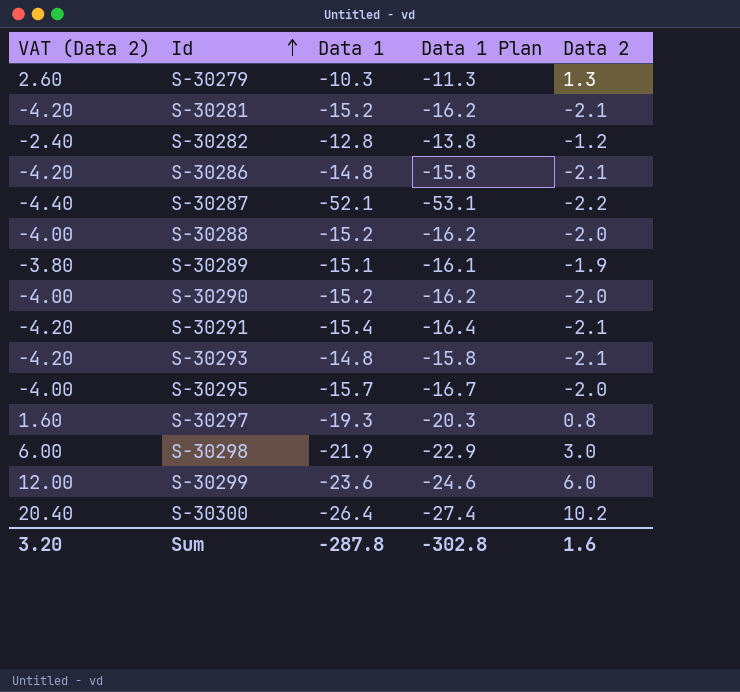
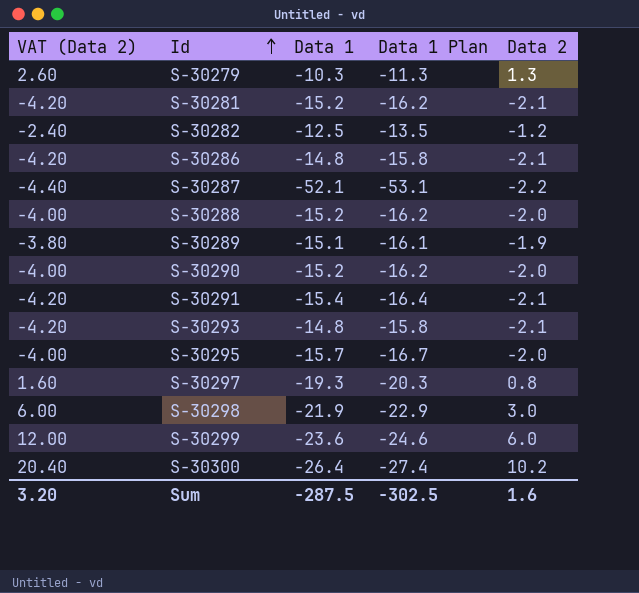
S-30282 | Data 1: -12.8 -> -12.5
S-30282 | Data 1 Plan: -13.8 -> -13.5
Sum | Data 1: -287.8 -> -287.5
Sum | Data 1 Plan: -302.8 -> -302.5

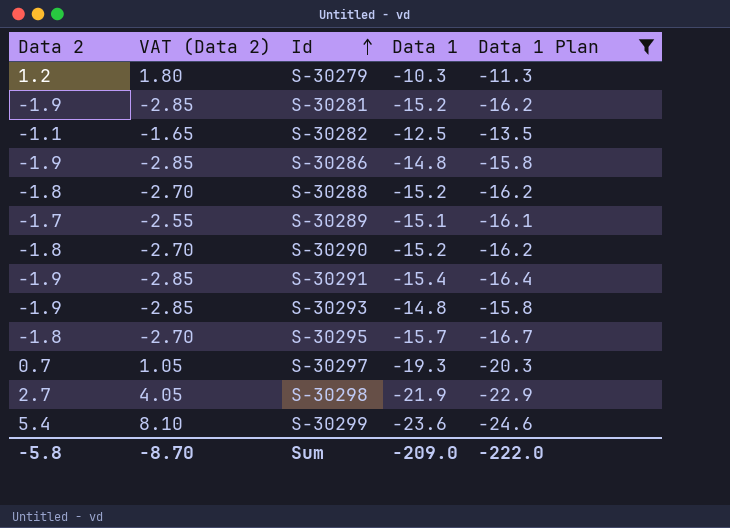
filter: none -> Data 1 Plan >= -24.6
column Data 2 | position: 5 -> 1
column VAT (Data 2) | formula: [Data 2] * 2 -> [Data 2] * 1.5
S-30279 | Data 2: 1.3 -> 1.2
S-30281 | Data 2: -2.1 -> -1.9
S-30282 | Data 2: -1.2 -> -1.1
S-30286 | Data 2: -2.1 -> -1.9
S-30288 | Data 2: -2.0 -> -1.8
S-30289 | Data 2: -1.9 -> -1.7
S-30290 | Data 2: -2.0 -> -1.8
S-30291 | Data 2: -2.1 -> -1.9
S-30293 | Data 2: -2.1 -> -1.9
S-30295 | Data 2: -2.0 -> -1.8
S-30297 | Data 2: 0.8 -> 0.7
S-30298 | Data 2: 3.0 -> 2.7
S-30299 | Data 2: 6.0 -> 5.4
Sum | Data 2: 1.6 -> -5.8
Sum | VAT (Data 2): 3.20 -> -8.70
Sum | Data 1: -287.5 -> -209.0
Sum | Data 1 Plan: -302.5 -> -222.0

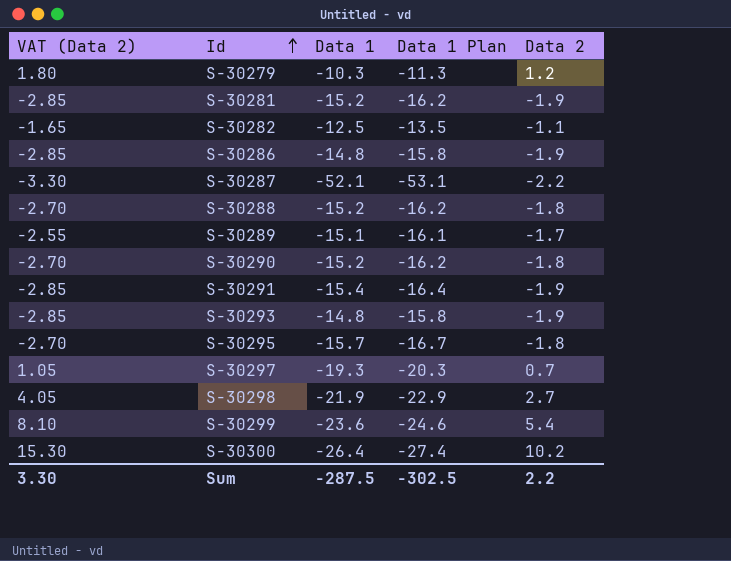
filter: Data 1 Plan >= -24.6 -> none
column Data 2 | position: 1 -> 5
Sum | VAT (Data 2): -8.70 -> 3.30
Sum | Data 1: -209.0 -> -287.5
Sum | Data 1 Plan: -222.0 -> -302.5
Sum | Data 2: -5.8 -> 2.2

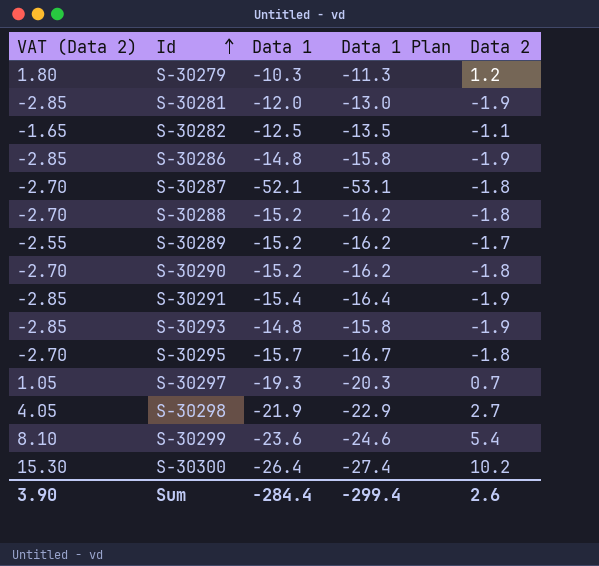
S-30281 | Data 1: -15.2 -> -12.0
S-30281 | Data 1 Plan: -16.2 -> -13.0
S-30287 | VAT (Data 2): -3.30 -> -2.70
S-30287 | Data 2: -2.2 -> -1.8
S-30289 | Data 1: -15.1 -> -15.2
S-30289 | Data 1 Plan: -16.1 -> -16.2
Sum | VAT (Data 2): 3.30 -> 3.90
Sum | Data 1: -287.5 -> -284.4
Sum | Data 1 Plan: -302.5 -> -299.4
Sum | Data 2: 2.2 -> 2.6

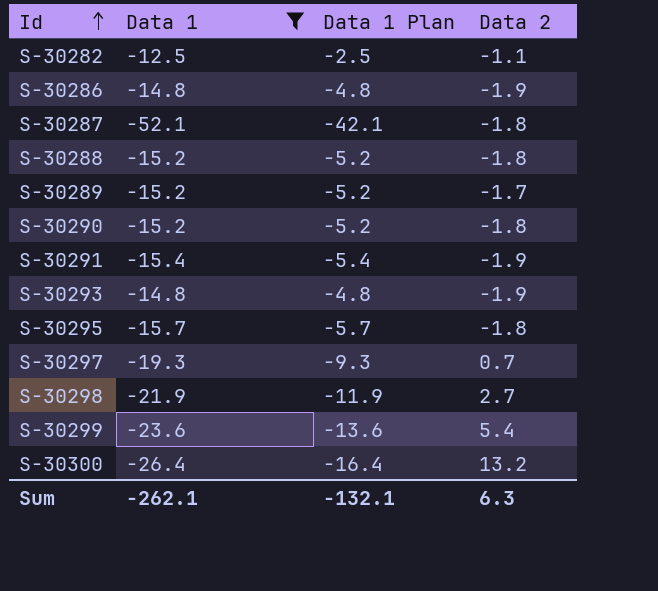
filter: none -> Data 1 <= -12.5
column VAT (Data 2) | formula: [Data 2] * 1.5 -> none
column Data 1 Plan | formula: [Data 1] - 1 -> [Data 1] + 10
S-30300 | Data 2: 10.2 -> 13.2
Sum | Data 1: -284.4 -> -262.1
Sum | Data 1 Plan: -299.4 -> -132.1
Sum | Data 2: 2.6 -> 6.3

